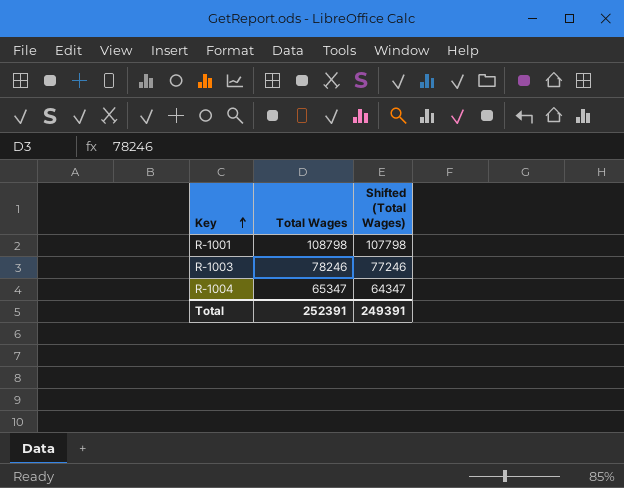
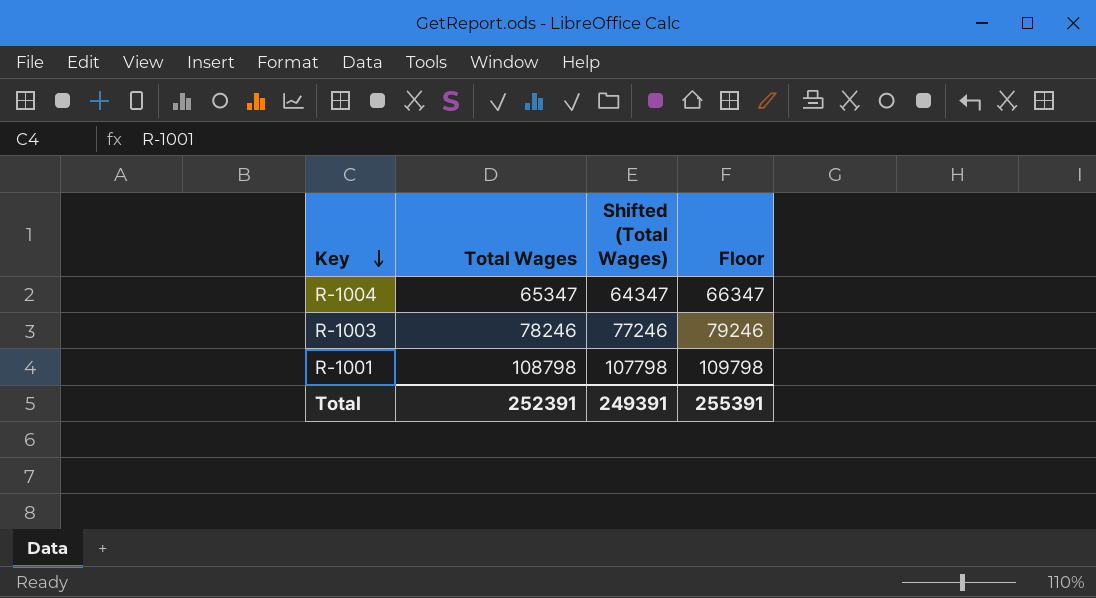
row order: Key ascending -> Key descending
column Floor | formula: none -> [Total Wages] + 1000

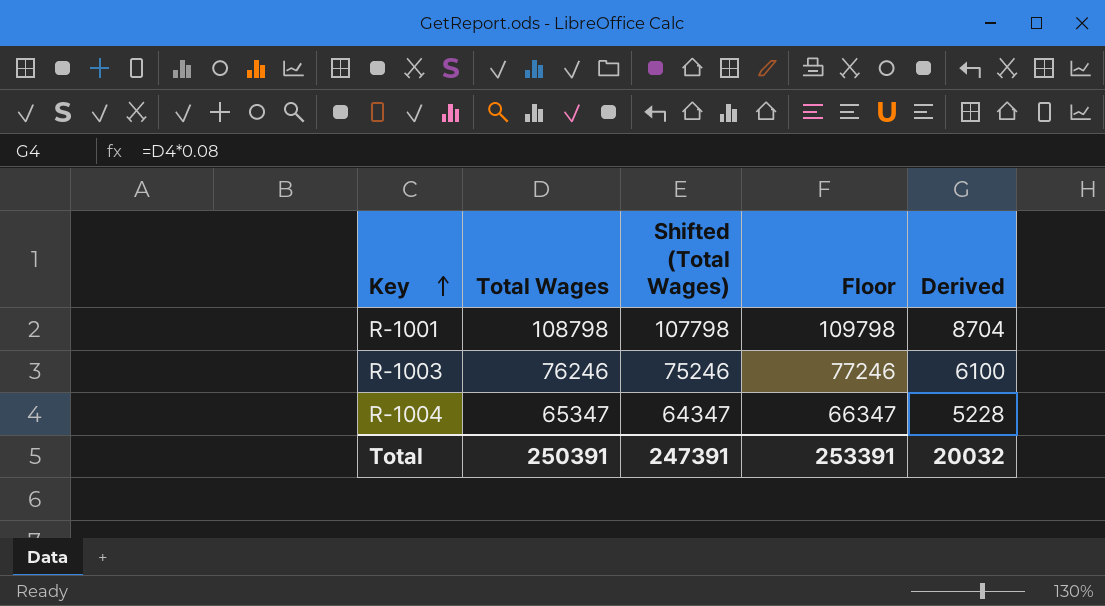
row order: Key descending -> Key ascending
column Derived | formula: none -> [Total Wages] * 0.08
R-1003 | Total Wages: 78246 -> 76246
R-1003 | Shifted (Total Wages): 77246 -> 75246
R-1003 | Floor: 79246 -> 77246
Total | Total Wages: 252391 -> 250391
Total | Shifted (Total Wages): 249391 -> 247391
Total | Floor: 255391 -> 253391

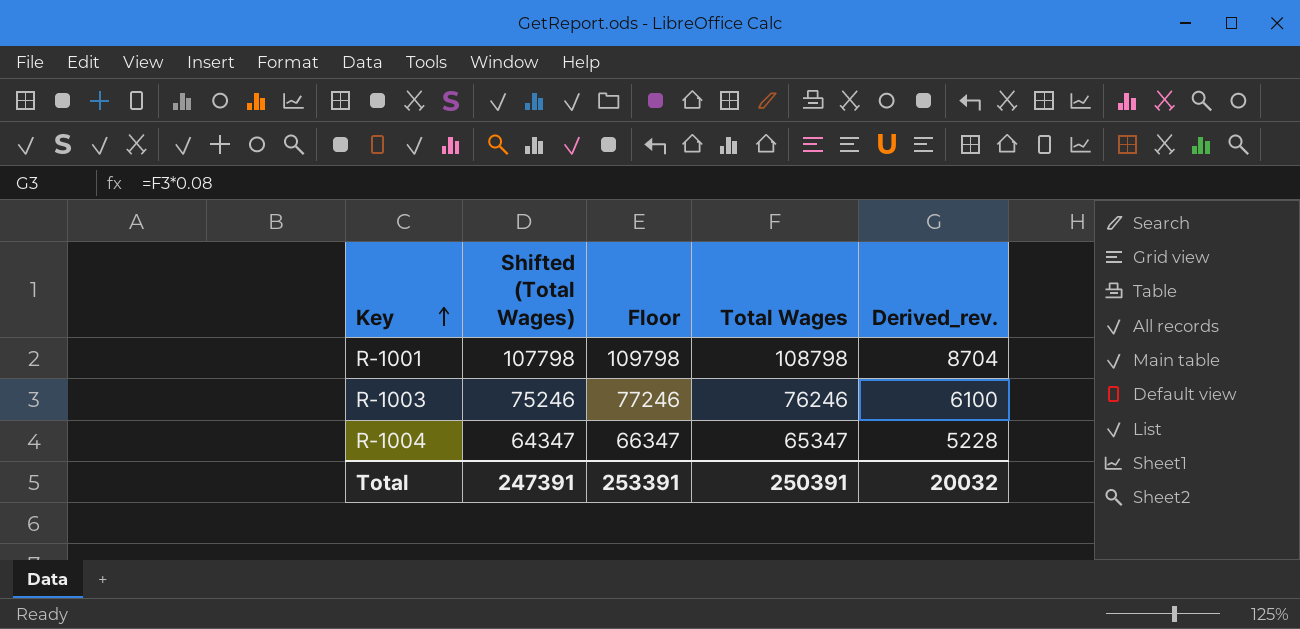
column Total Wages | position: 2 -> 4
column name: Derived -> Derived_rev.

